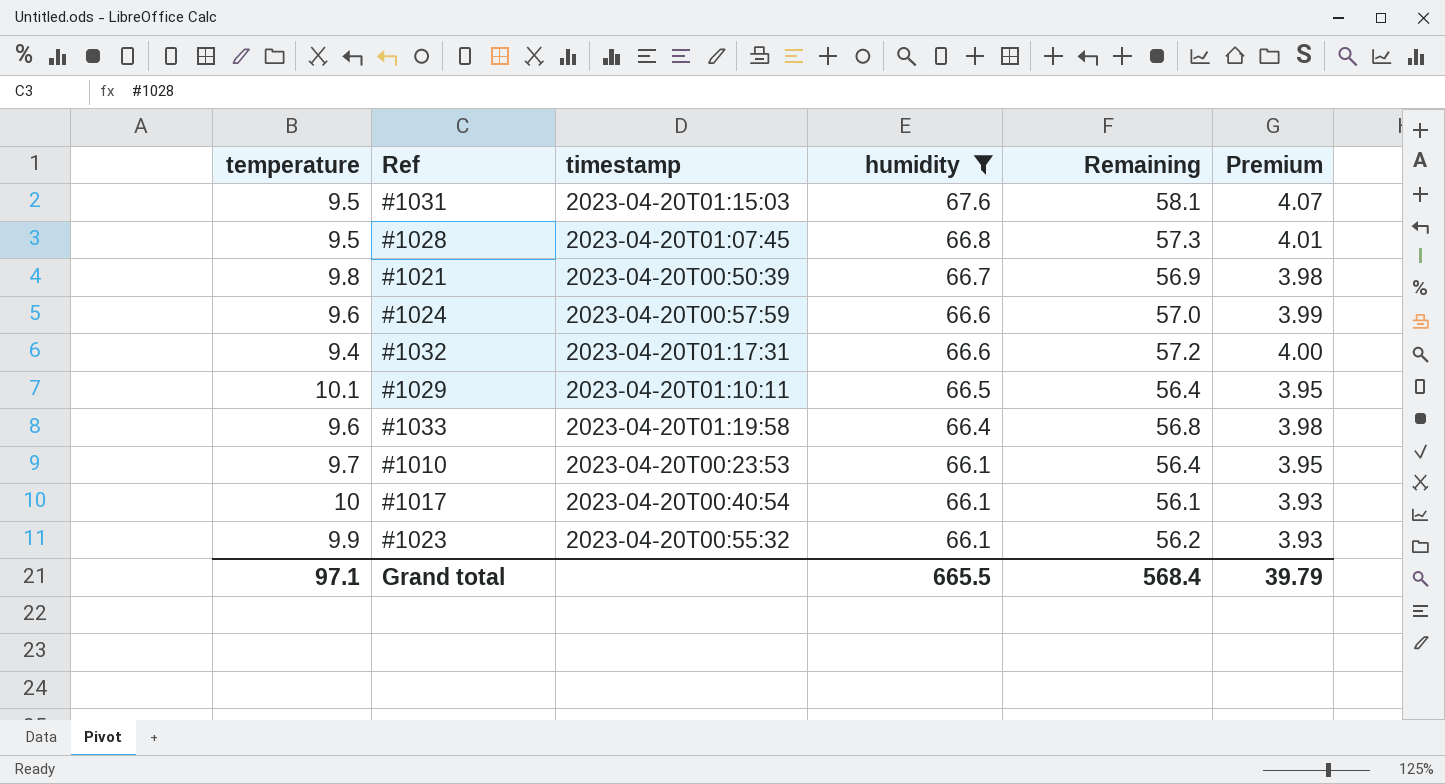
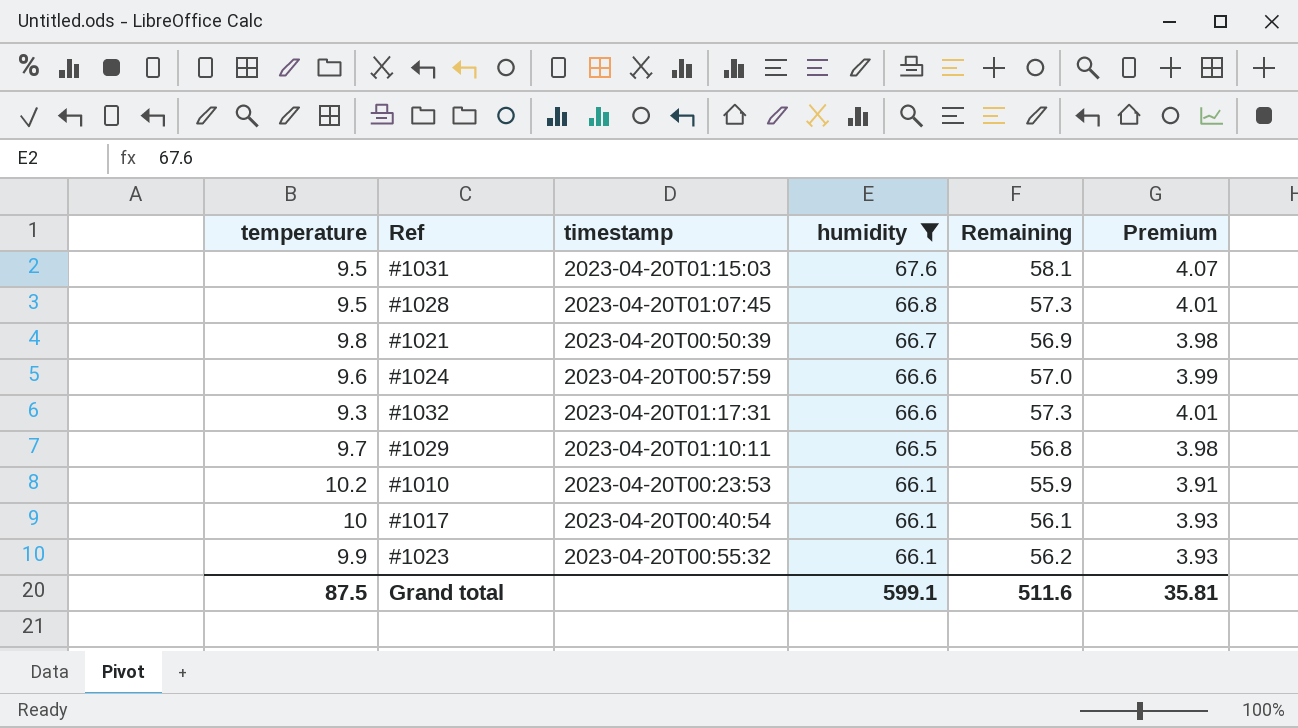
row #1033: 9.6 | 2023-04-20T01:19:58 | 66.4 | 56.8 | 3.98 -> none
#1032 | temperature: 9.4 -> 9.3
#1032 | Remaining: 57.2 -> 57.3
#1032 | Premium: 4.00 -> 4.01
#1029 | temperature: 10.1 -> 9.7
#1029 | Remaining: 56.4 -> 56.8
#1029 | Premium: 3.95 -> 3.98
#1010 | temperature: 9.7 -> 10.2
#1010 | Remaining: 56.4 -> 55.9
#1010 | Premium: 3.95 -> 3.91
Grand total | temperature: 97.1 -> 87.5
Grand total | humidity: 665.5 -> 599.1
Grand total | Remaining: 568.4 -> 511.6
Grand total | Premium: 39.79 -> 35.81

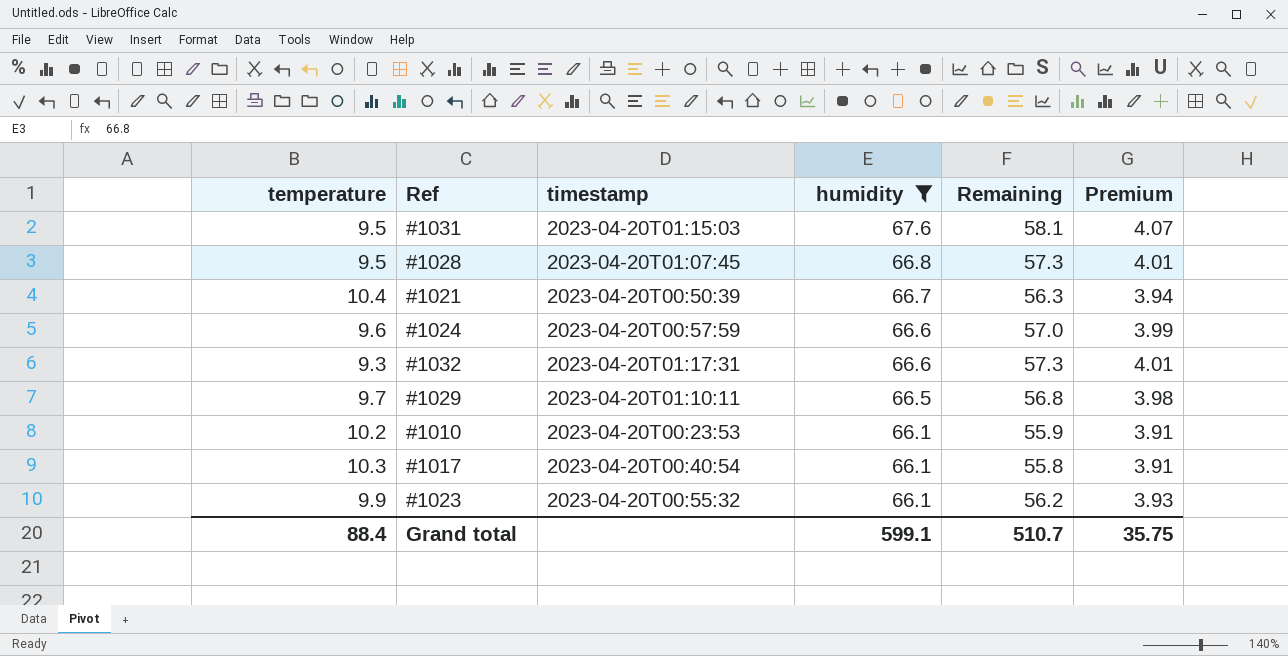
#1021 | temperature: 9.8 -> 10.4
#1021 | Remaining: 56.9 -> 56.3
#1021 | Premium: 3.98 -> 3.94
#1017 | temperature: 10 -> 10.3
#1017 | Remaining: 56.1 -> 55.8
#1017 | Premium: 3.93 -> 3.91
Grand total | temperature: 87.5 -> 88.4
Grand total | Remaining: 511.6 -> 510.7
Grand total | Premium: 35.81 -> 35.75

